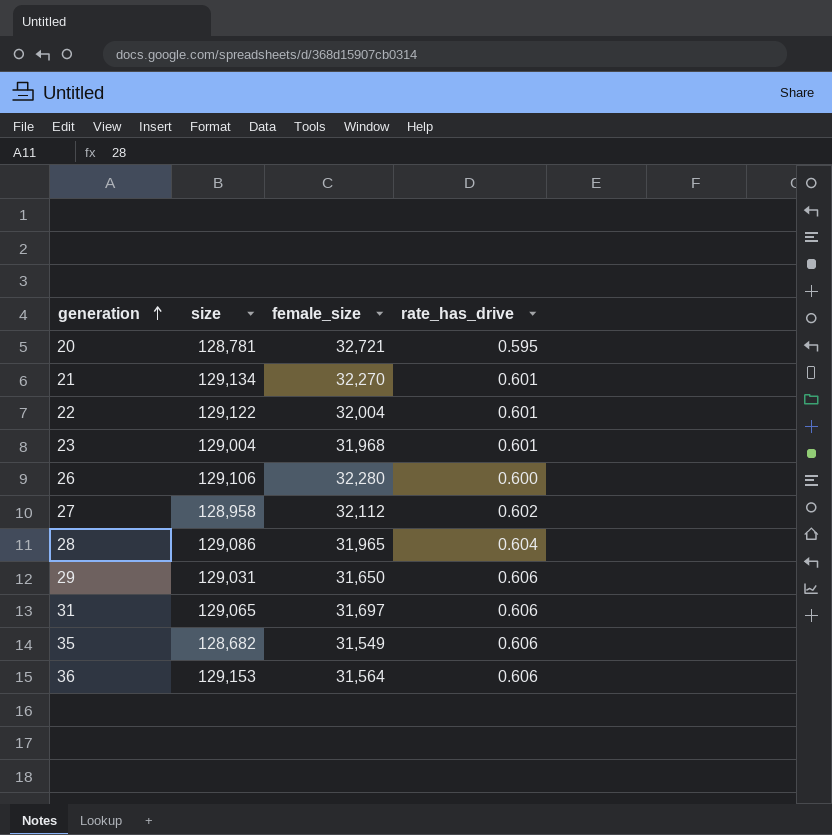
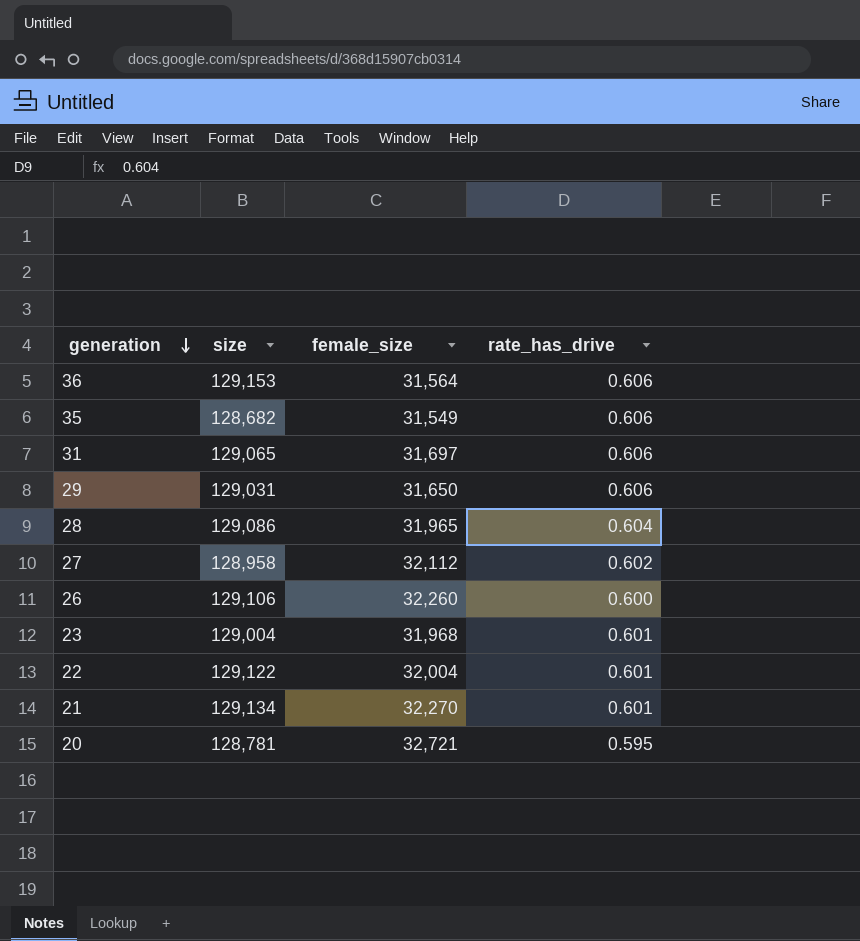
row order: generation ascending -> generation descending
26 | female_size: 32,280 -> 32,260

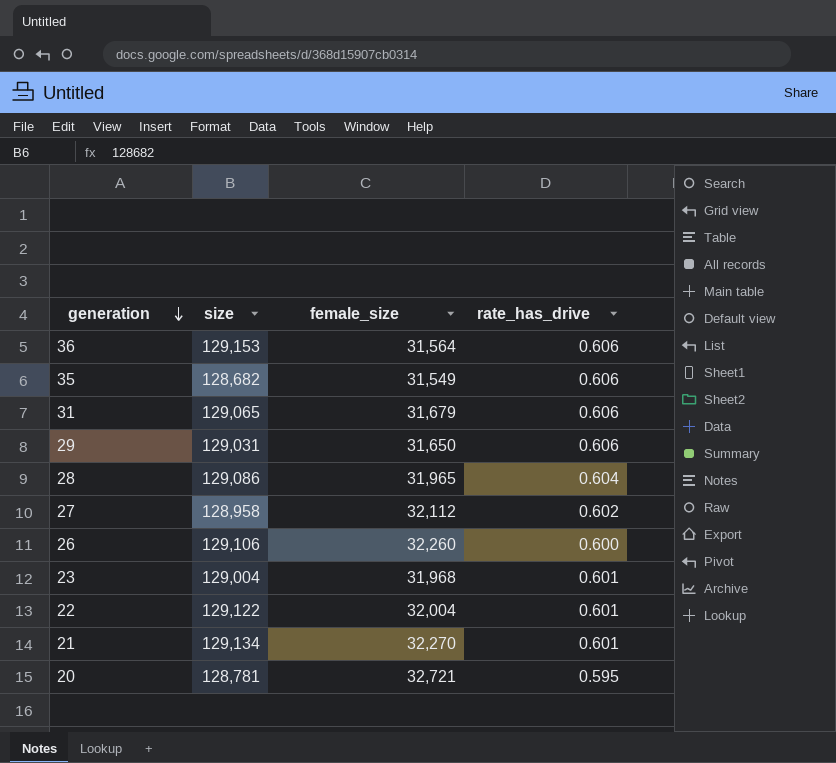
31 | female_size: 31,697 -> 31,679

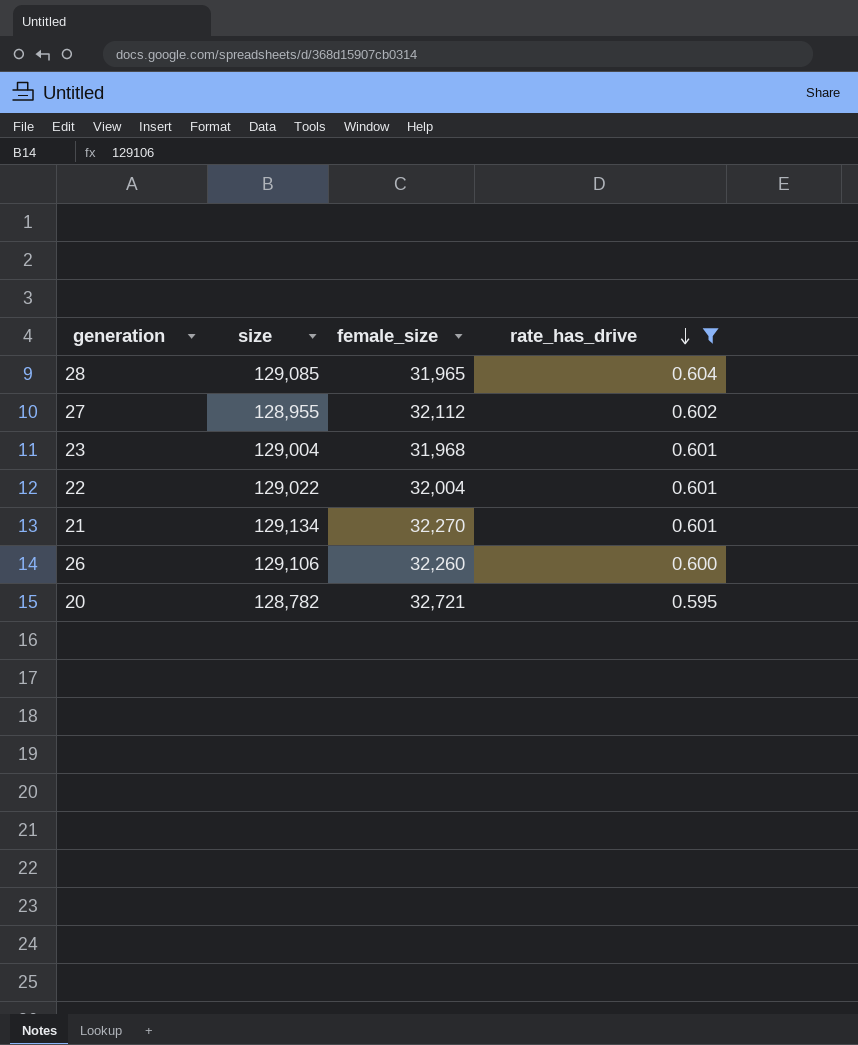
filter: none -> rate_has_drive != 0.606
row order: generation descending -> rate_has_drive descending
28 | size: 129,086 -> 129,085
27 | size: 128,958 -> 128,955
22 | size: 129,122 -> 129,022
20 | size: 128,781 -> 128,782

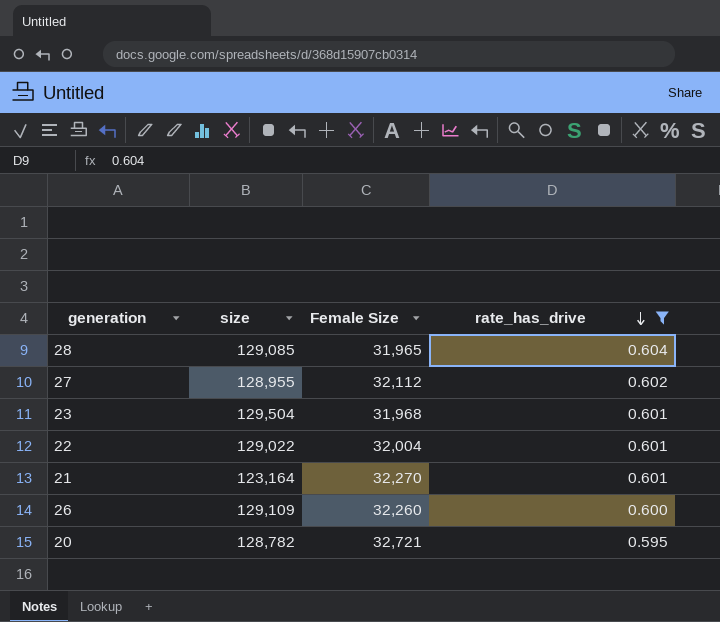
column name: female_size -> Female Size
23 | size: 129,004 -> 129,504
21 | size: 129,134 -> 123,164
26 | size: 129,106 -> 129,109

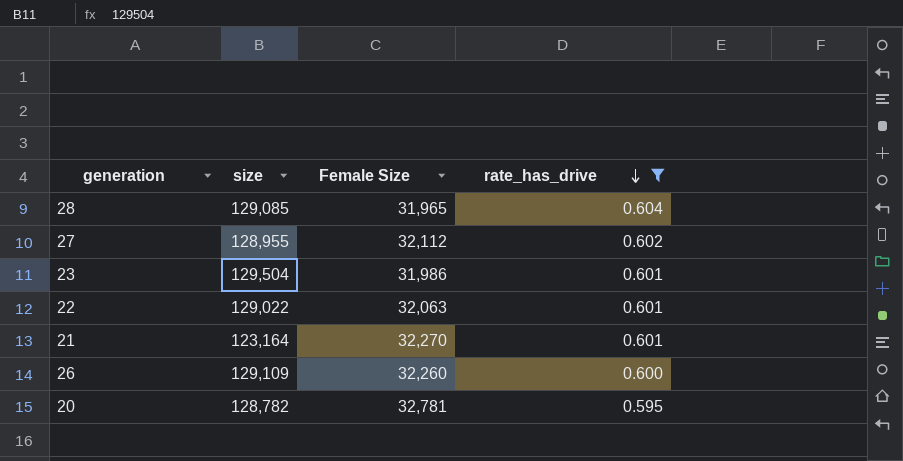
23 | Female Size: 31,968 -> 31,986
22 | Female Size: 32,004 -> 32,063
20 | Female Size: 32,721 -> 32,781

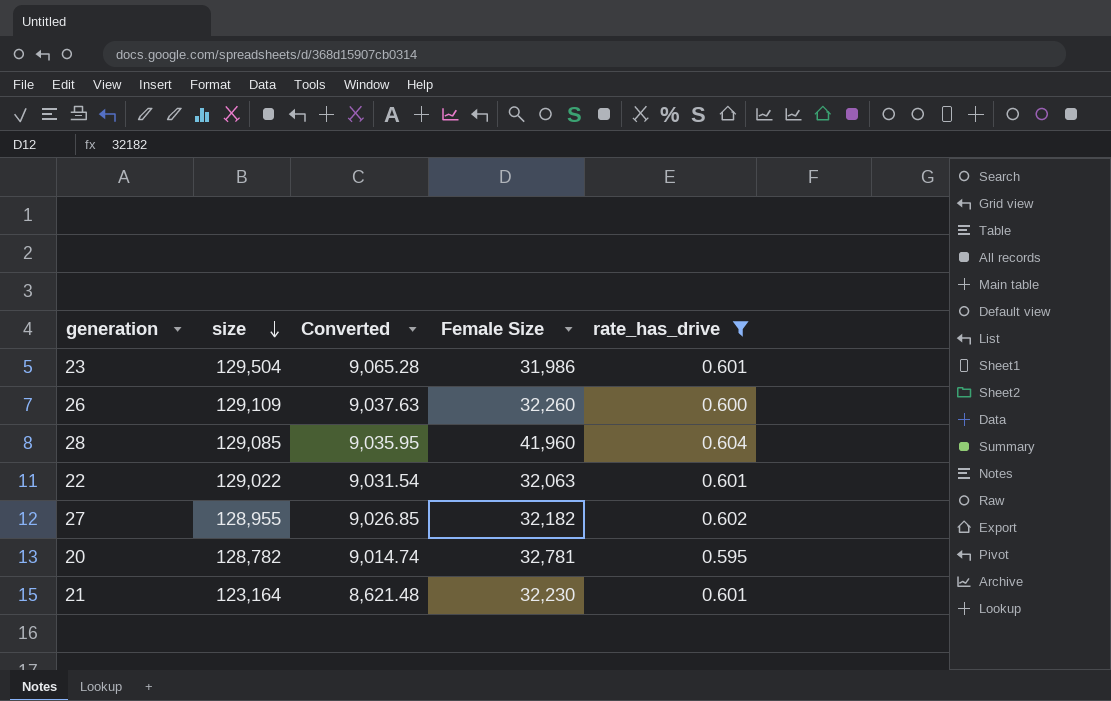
row order: rate_has_drive descending -> size descending
column Converted | formula: none -> [size] * 0.07
28 | Female Size: 31,965 -> 41,960
27 | Female Size: 32,112 -> 32,182
21 | Female Size: 32,270 -> 32,230

